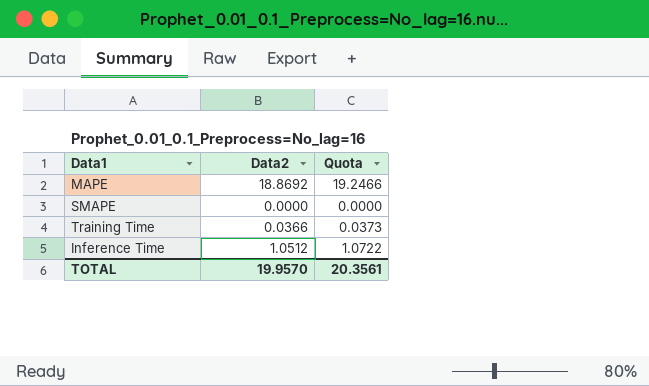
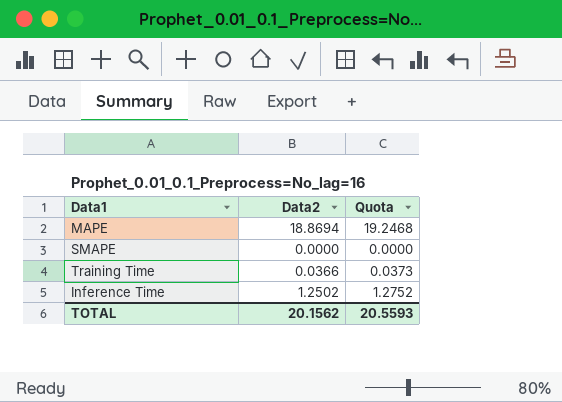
MAPE | Data2: 18.8692 -> 18.8694
MAPE | Quota: 19.2466 -> 19.2468
Inference Time | Data2: 1.0512 -> 1.2502
Inference Time | Quota: 1.0722 -> 1.2752
TOTAL | Data2: 19.9570 -> 20.1562
TOTAL | Quota: 20.3561 -> 20.5593

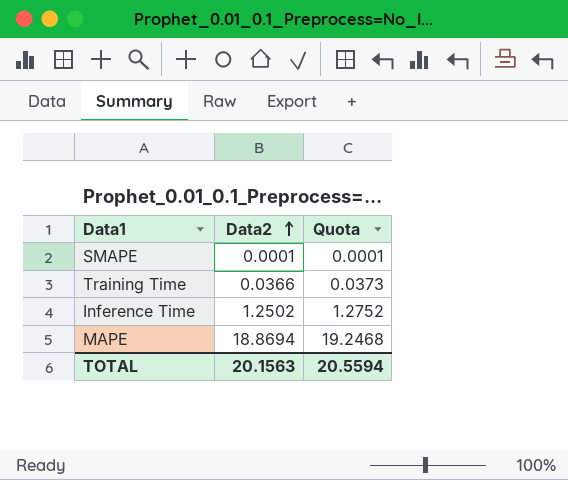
row order: none -> Data2 ascending
SMAPE | Data2: 0.0000 -> 0.0001
SMAPE | Quota: 0.0000 -> 0.0001
TOTAL | Data2: 20.1562 -> 20.1563
TOTAL | Quota: 20.5593 -> 20.5594

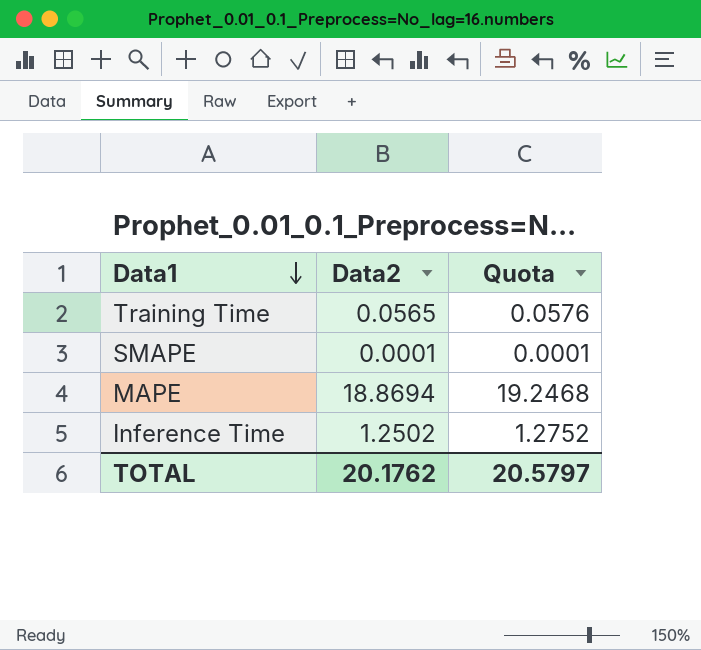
row order: Data2 ascending -> Data1 descending
Training Time | Data2: 0.0366 -> 0.0565
Training Time | Quota: 0.0373 -> 0.0576
TOTAL | Data2: 20.1563 -> 20.1762
TOTAL | Quota: 20.5594 -> 20.5797

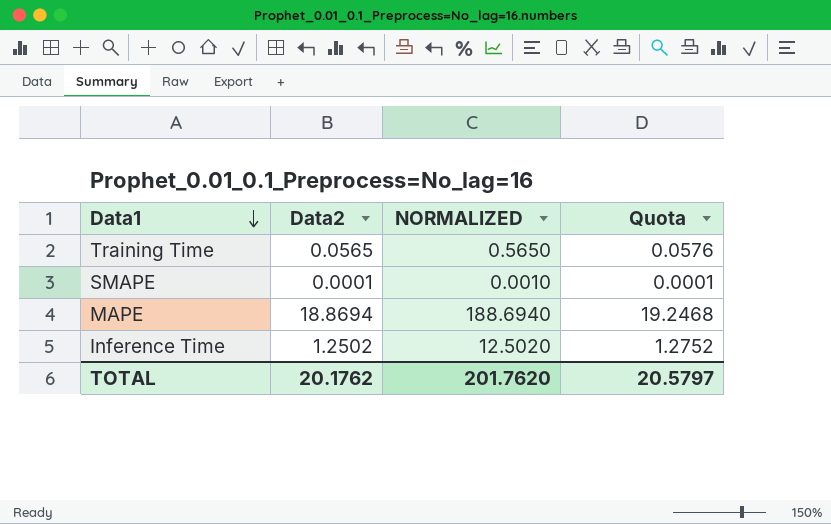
column NORMALIZED | formula: none -> [Data2] * 10

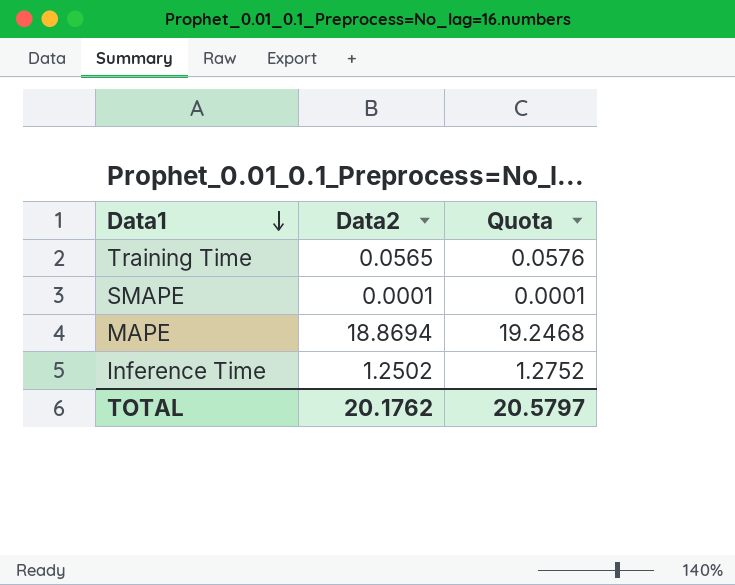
column NORMALIZED | formula: [Data2] * 10 -> none

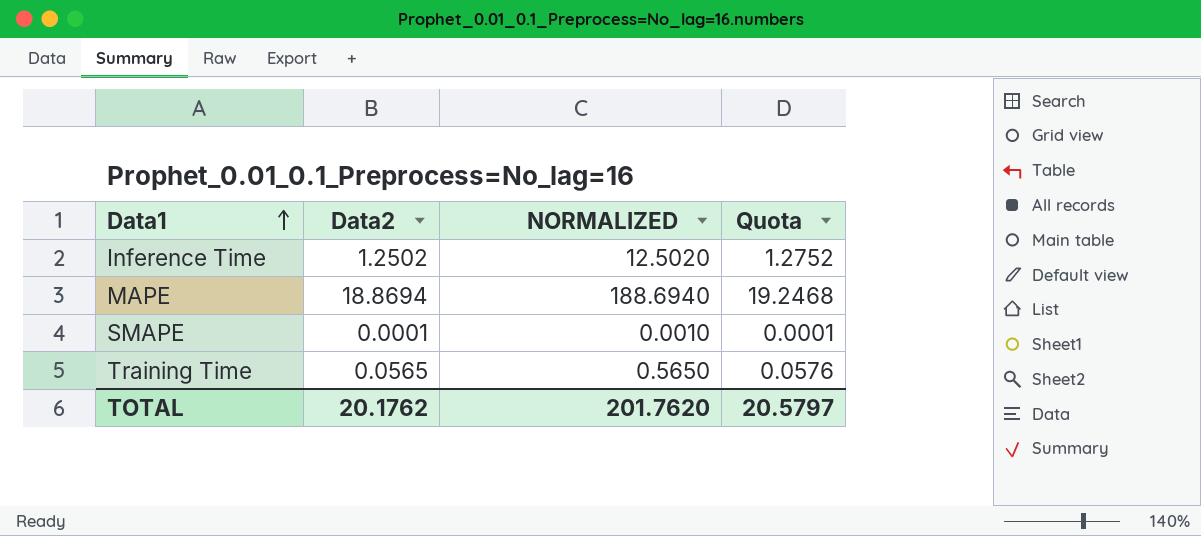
row order: Data1 descending -> Data1 ascending
column NORMALIZED | formula: none -> [Data2] * 10

